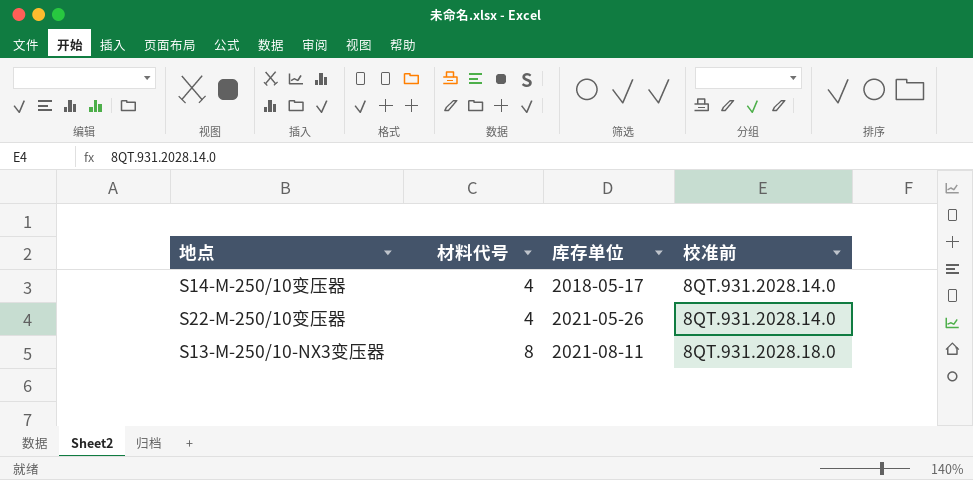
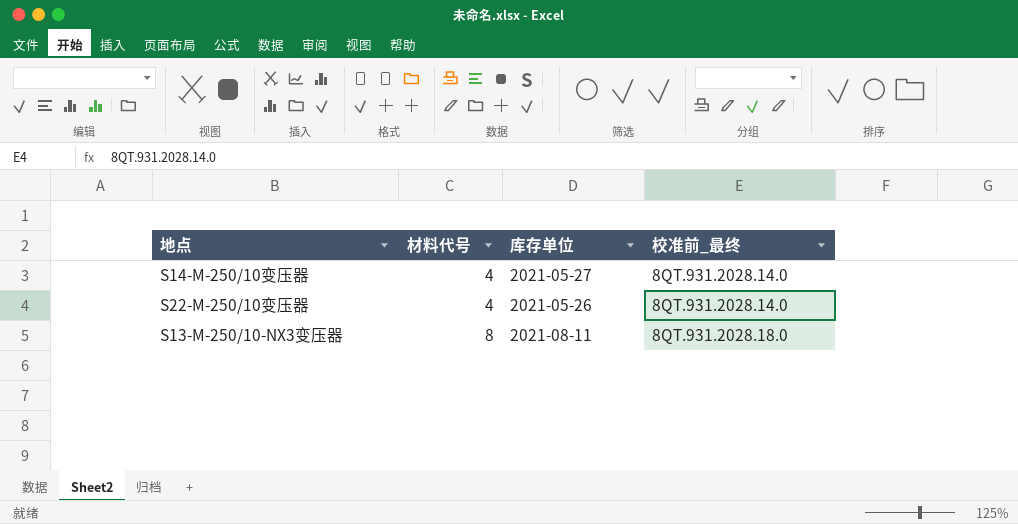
column name: 校准前 -> 校准前_最终
S14-M-250/10变压器 | 库存单位: 2018-05-17 -> 2021-05-27

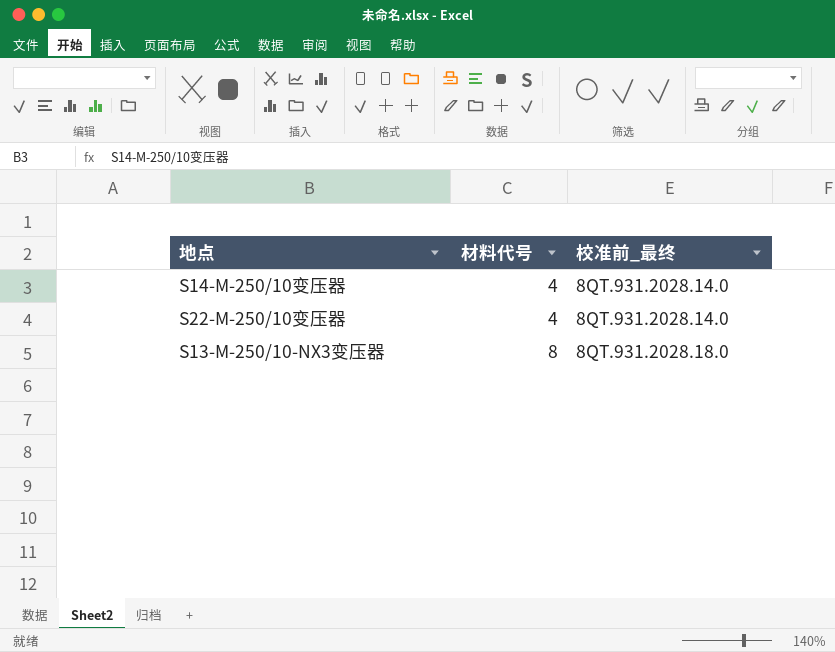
column 库存单位 | position: 3 -> none

